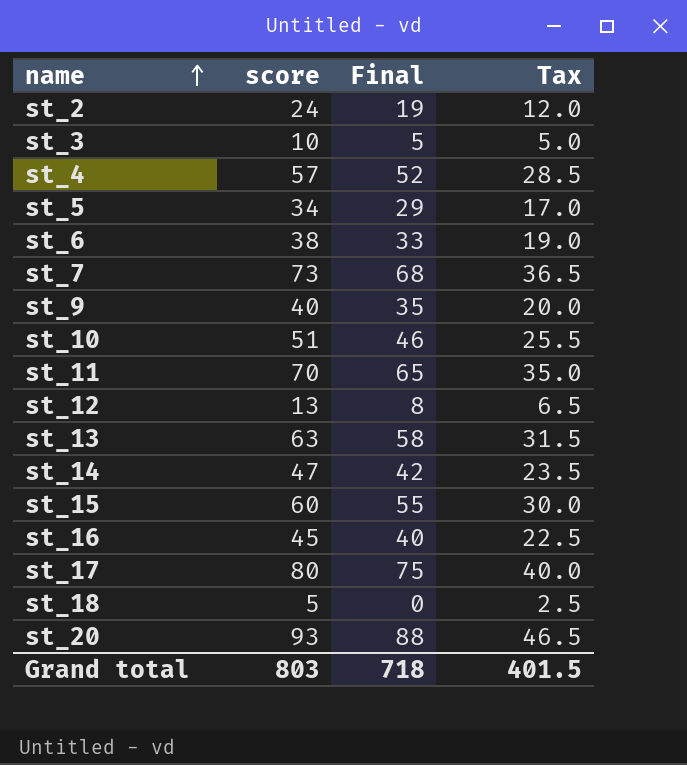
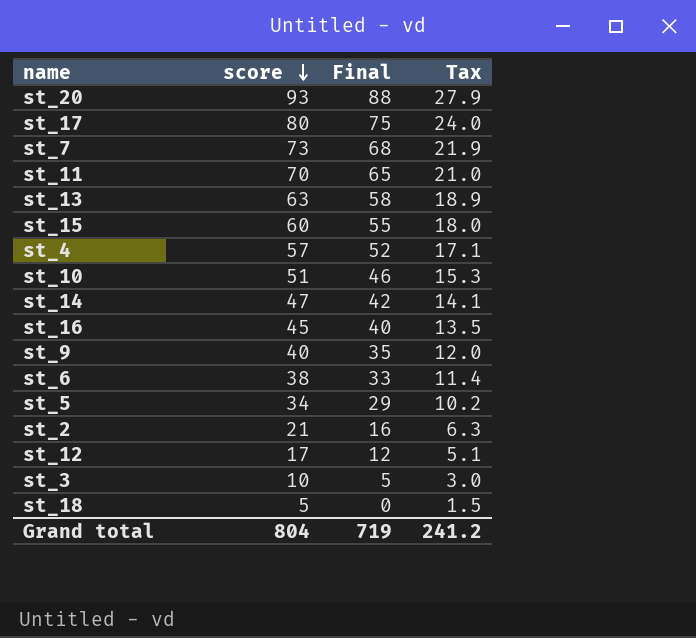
row order: name ascending -> score descending
column Tax | formula: [score] * 0.5 -> [score] * 0.3
st_2 | score: 24 -> 21
st_2 | Final: 19 -> 16
st_12 | score: 13 -> 17
st_12 | Final: 8 -> 12
Grand total | score: 803 -> 804
Grand total | Final: 718 -> 719
Grand total | Tax: 401.5 -> 241.2

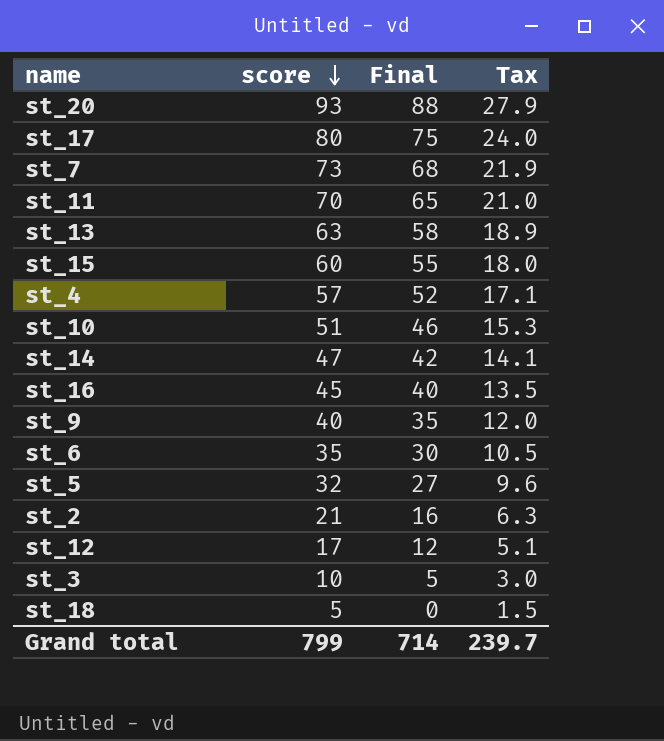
st_6 | score: 38 -> 35
st_6 | Final: 33 -> 30
st_6 | Tax: 11.4 -> 10.5
st_5 | score: 34 -> 32
st_5 | Final: 29 -> 27
st_5 | Tax: 10.2 -> 9.6
Grand total | score: 804 -> 799
Grand total | Final: 719 -> 714
Grand total | Tax: 241.2 -> 239.7

